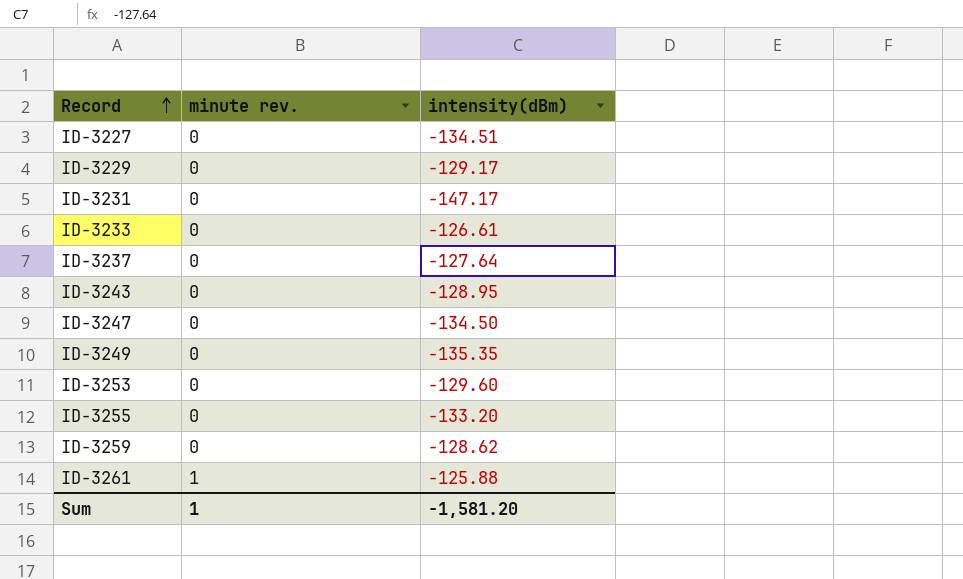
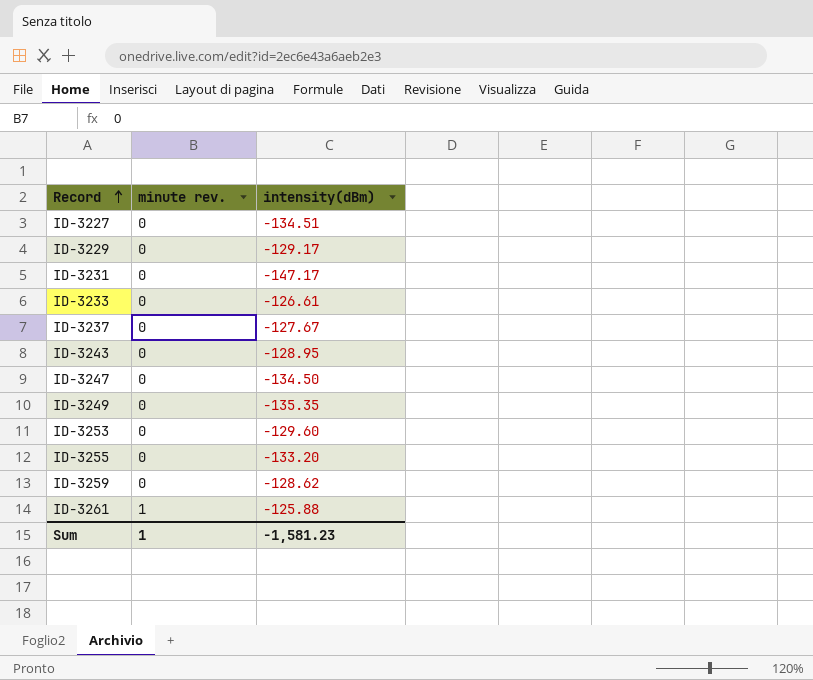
ID-3237 | intensity(dBm): -127.64 -> -127.67
Sum | intensity(dBm): -1,581.20 -> -1,581.23

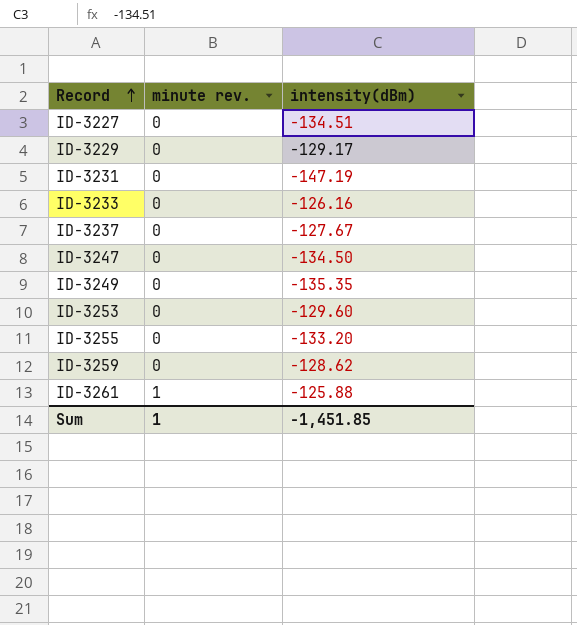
row ID-3243: 0 | -128.95 -> none
ID-3231 | intensity(dBm): -147.17 -> -147.19
ID-3233 | intensity(dBm): -126.61 -> -126.16
Sum | intensity(dBm): -1,581.23 -> -1,451.85

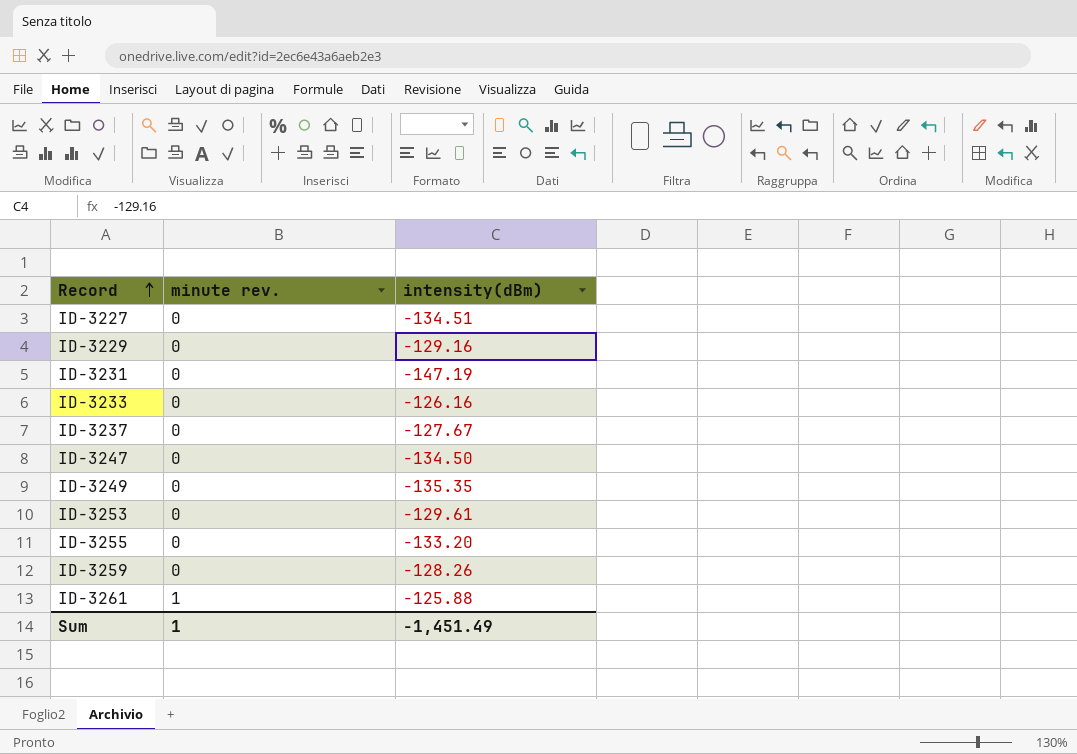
ID-3229 | intensity(dBm): -129.17 -> -129.16
ID-3253 | intensity(dBm): -129.60 -> -129.61
ID-3259 | intensity(dBm): -128.62 -> -128.26
Sum | intensity(dBm): -1,451.85 -> -1,451.49

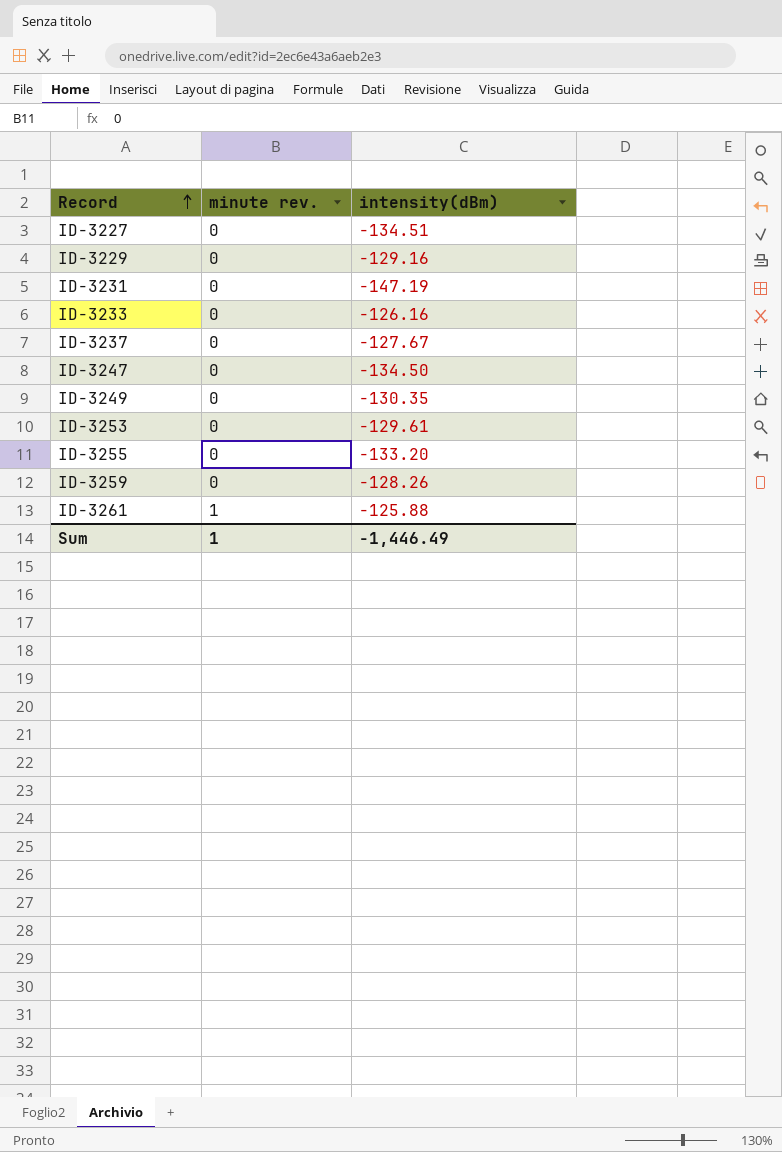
ID-3249 | intensity(dBm): -135.35 -> -130.35
Sum | intensity(dBm): -1,451.49 -> -1,446.49

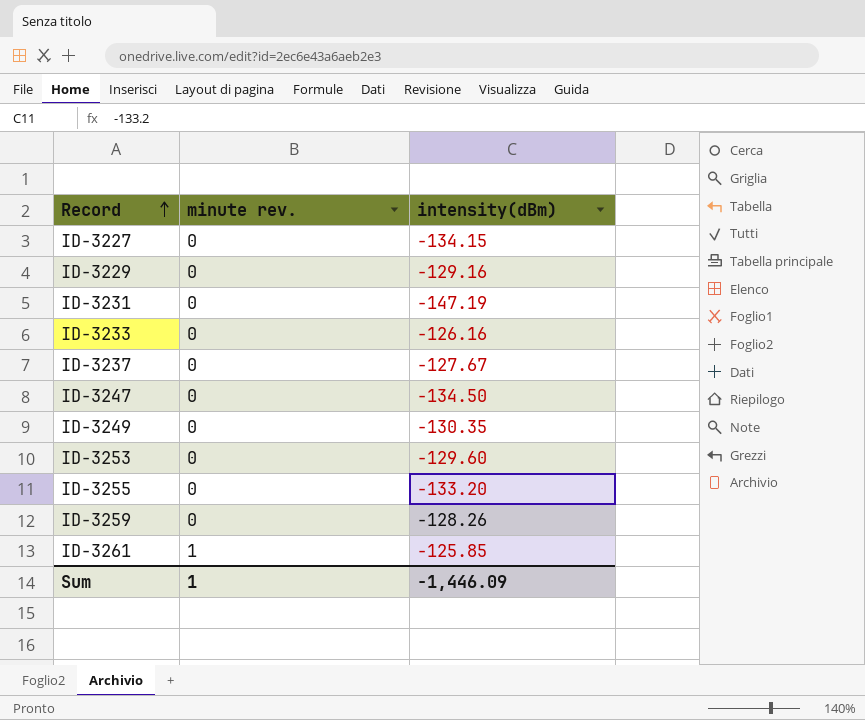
ID-3227 | intensity(dBm): -134.51 -> -134.15
ID-3253 | intensity(dBm): -129.61 -> -129.60
ID-3261 | intensity(dBm): -125.88 -> -125.85
Sum | intensity(dBm): -1,446.49 -> -1,446.09

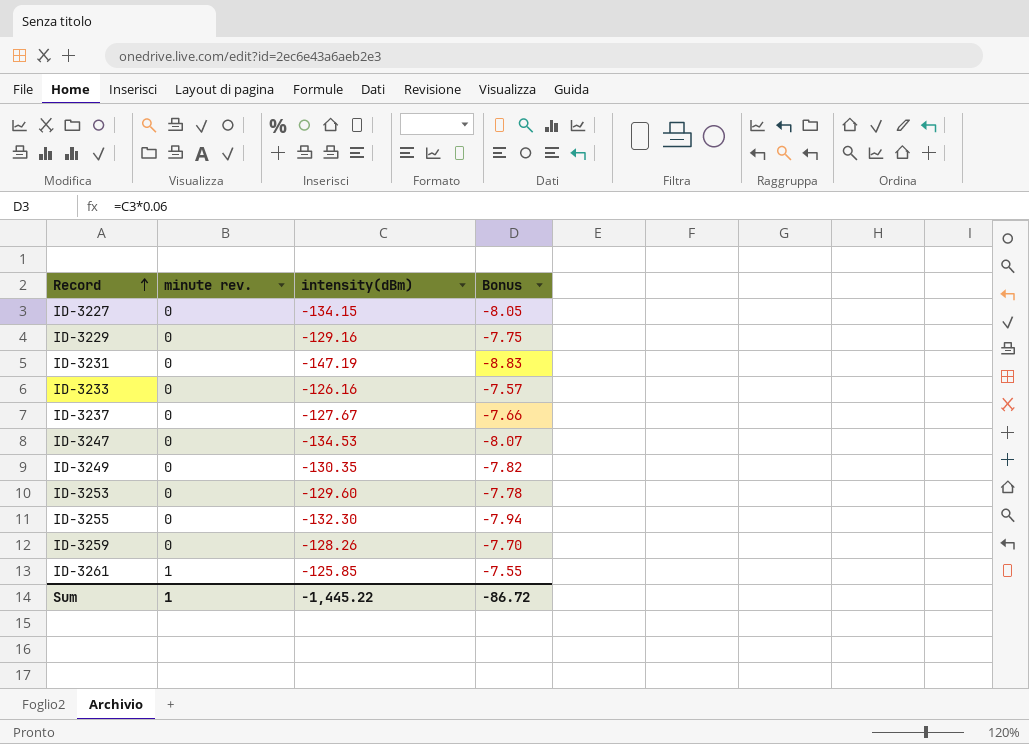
column Bonus | formula: none -> [intensity(dBm)] * 0.06
ID-3247 | intensity(dBm): -134.50 -> -134.53
ID-3255 | intensity(dBm): -133.20 -> -132.30
Sum | intensity(dBm): -1,446.09 -> -1,445.22

